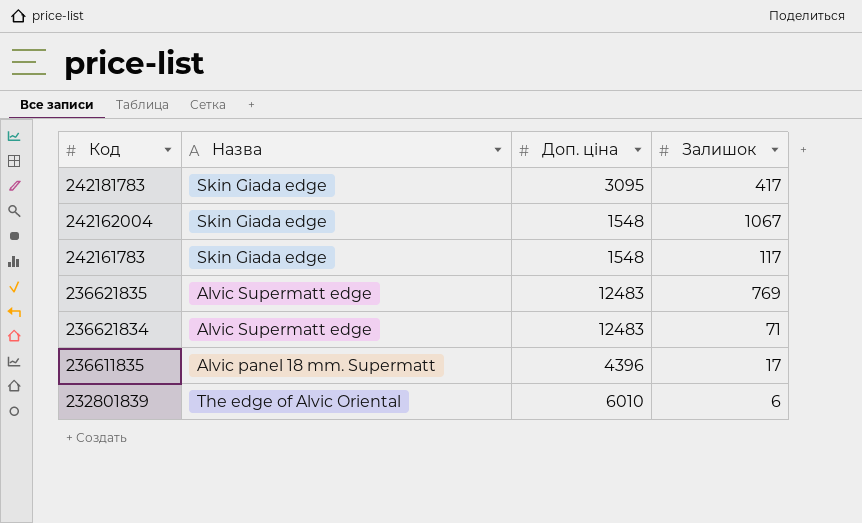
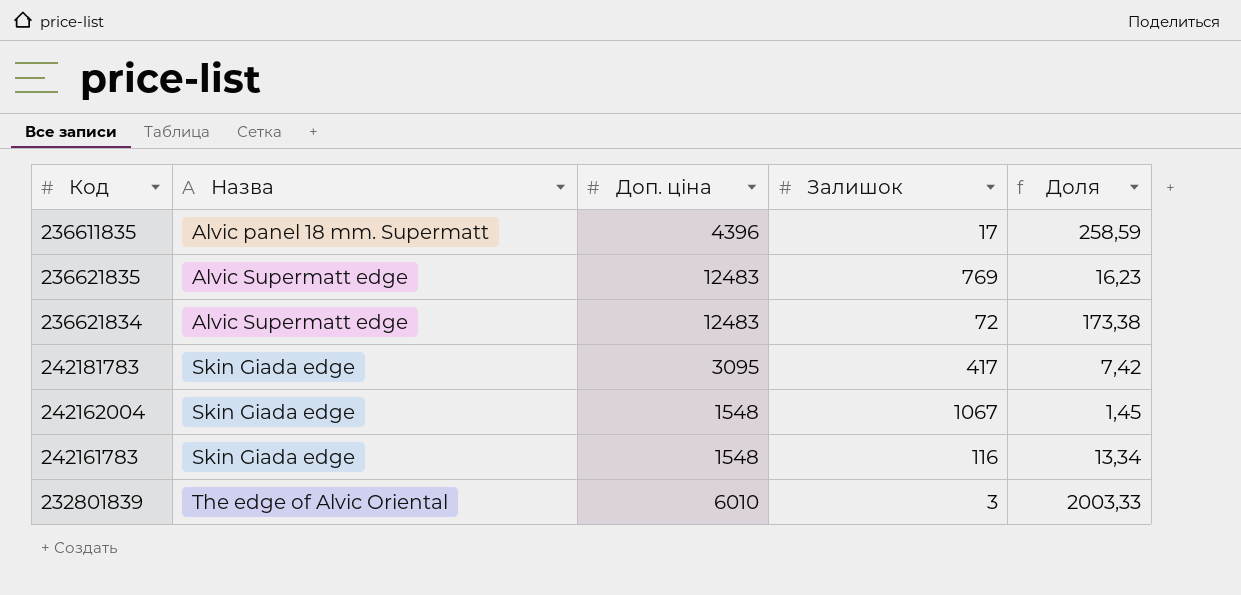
row order: Код descending -> Назва ascending
column Доля | formula: none -> [Доп. ціна] / [Залишок]
236621834 | Залишок: 71 -> 72
242161783 | Залишок: 117 -> 116
232801839 | Залишок: 6 -> 3

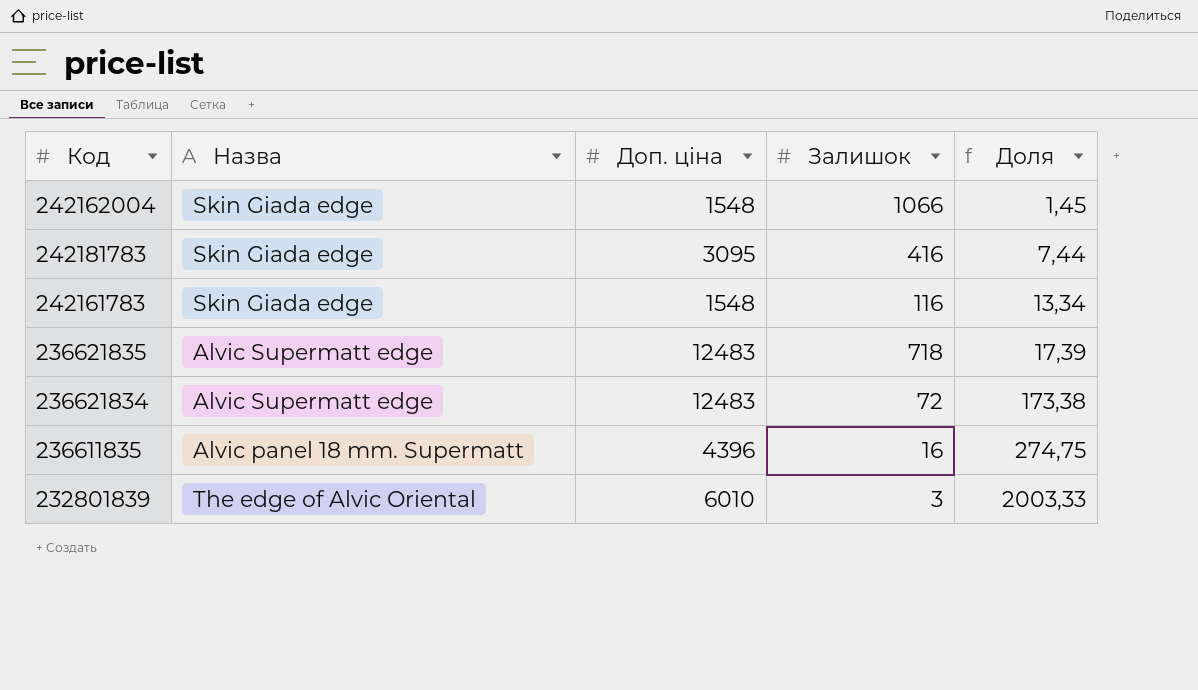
row order: Назва ascending -> Доля ascending
242162004 | Залишок: 1067 -> 1066
242181783 | Залишок: 417 -> 416
242181783 | Доля: 7,42 -> 7,44
236621835 | Залишок: 769 -> 718
236621835 | Доля: 16,23 -> 17,39
236611835 | Залишок: 17 -> 16
236611835 | Доля: 258,59 -> 274,75

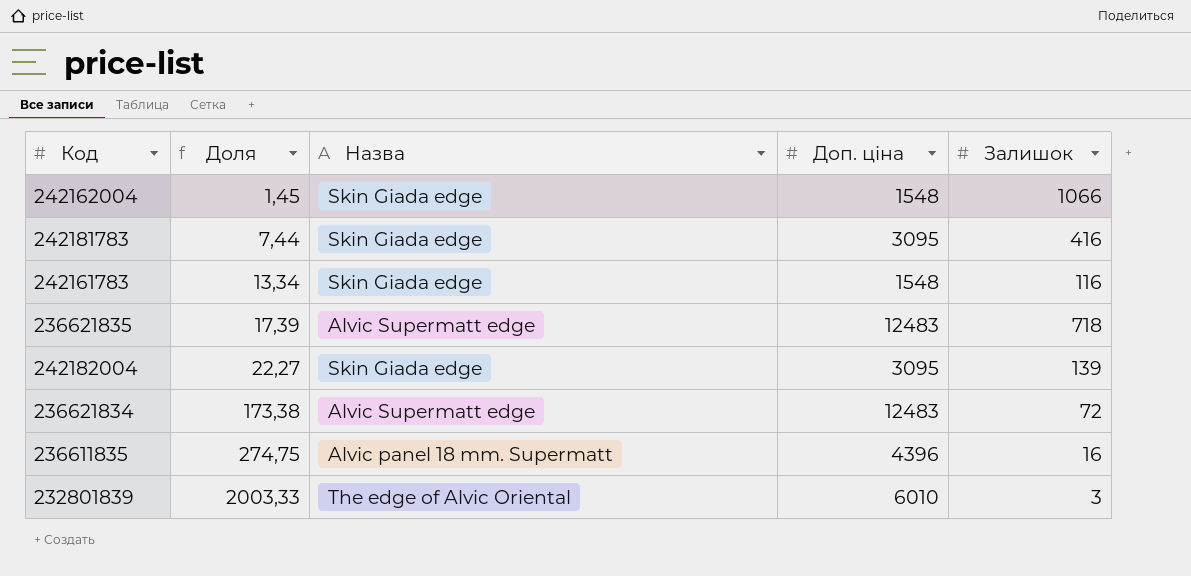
column Доля | position: 5 -> 2
row 242182004: none -> 22,27 | Skin Giada edge | 3095 | 139

